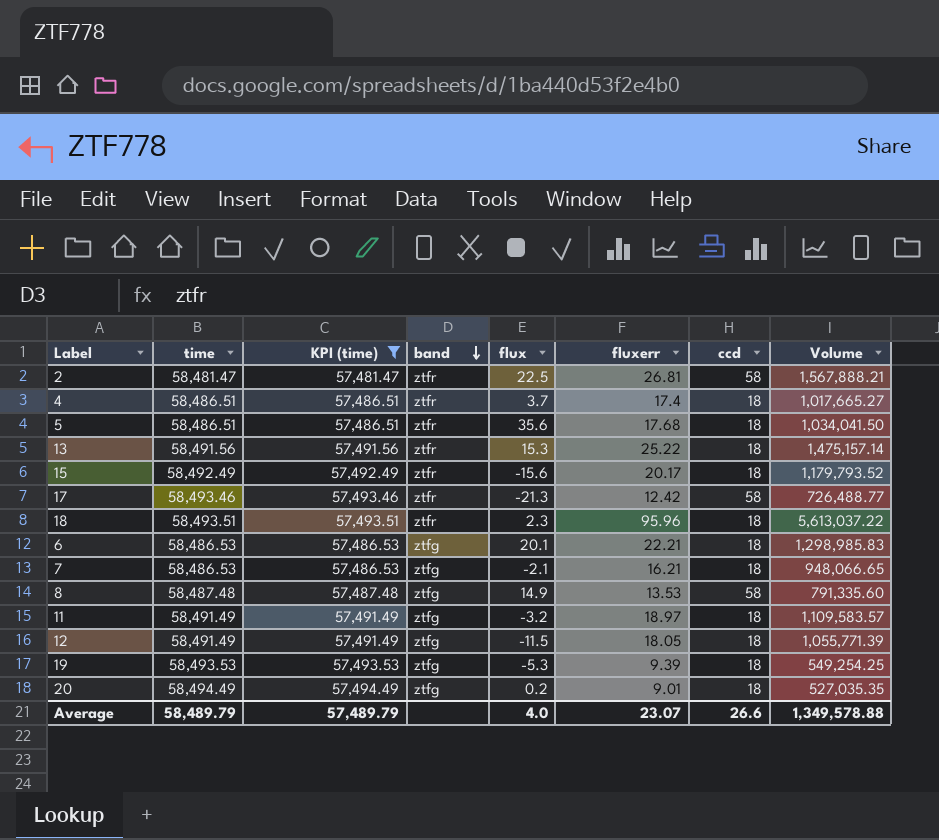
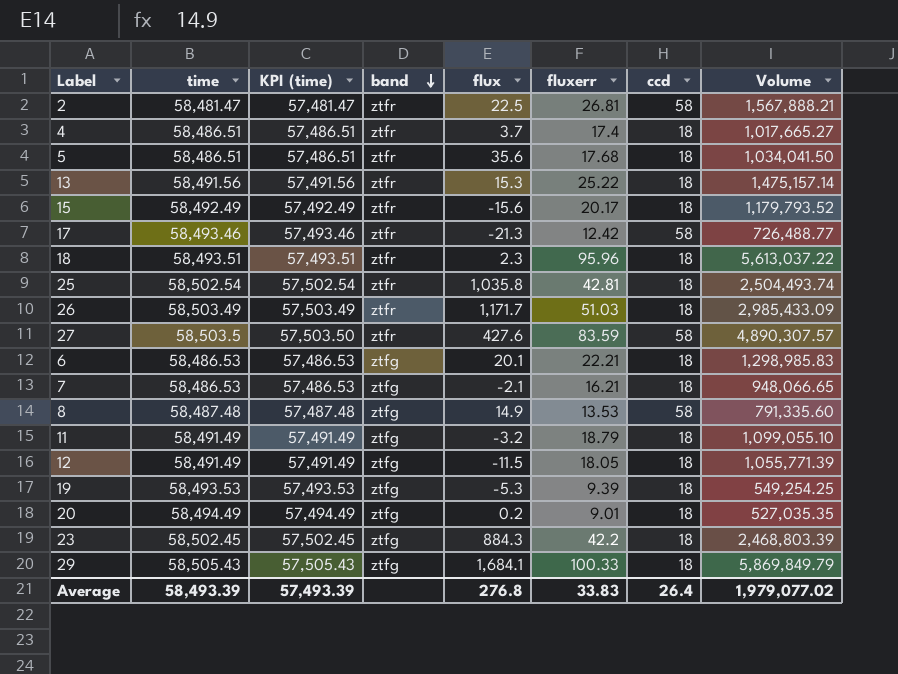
filter: KPI (time) <= 57,494.49 -> none
11 | fluxerr: 18.97 -> 18.79
11 | Volume: 1,109,583.57 -> 1,099,055.10
Average | time: 58,489.79 -> 58,493.39
Average | KPI (time): 57,489.79 -> 57,493.39
Average | flux: 4.0 -> 276.8
Average | fluxerr: 23.07 -> 33.83
Average | ccd: 26.6 -> 26.4
Average | Volume: 1,349,578.88 -> 1,979,077.02

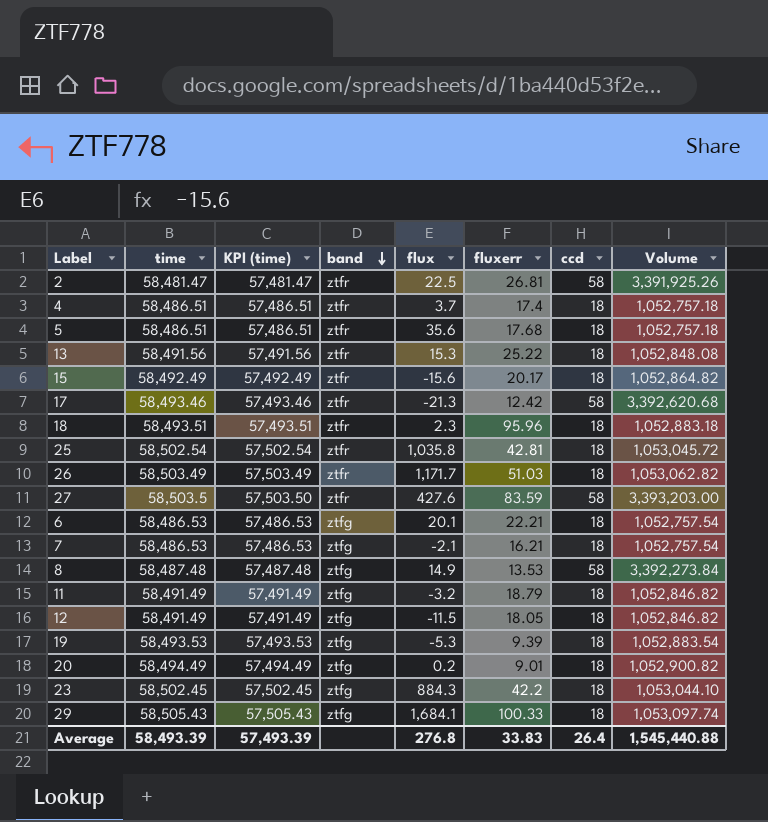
column Volume | formula: [time] * [fluxerr] -> [time] * [ccd]
Average | Volume: 1,979,077.02 -> 1,545,440.88

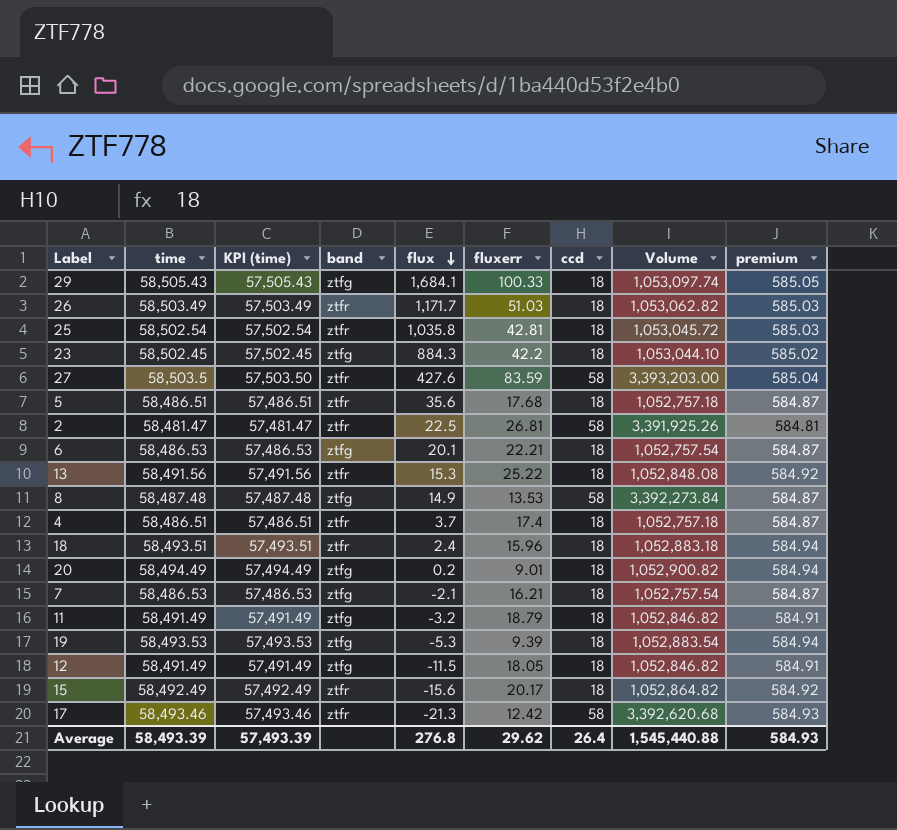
row order: band descending -> flux descending
column premium | formula: none -> [time] * 0.01
18 | flux: 2.3 -> 2.4
18 | fluxerr: 95.96 -> 15.96
Average | fluxerr: 33.83 -> 29.62

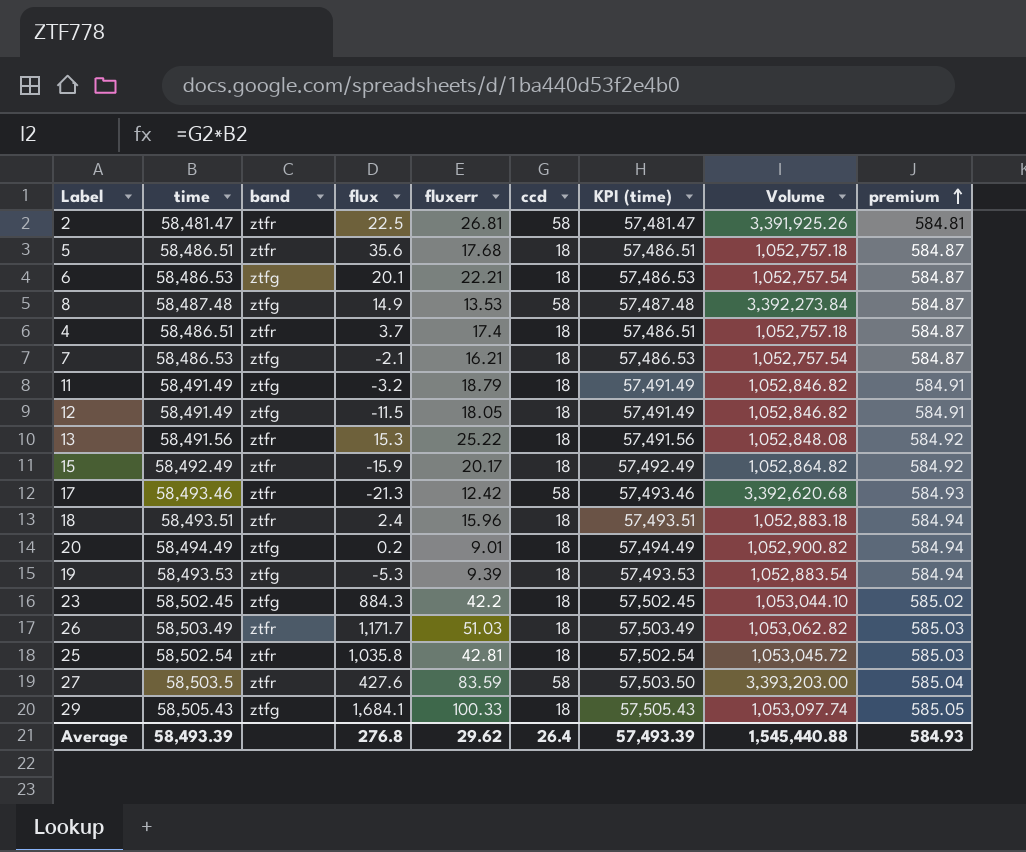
row order: flux descending -> premium ascending
column KPI (time) | position: 3 -> 7
15 | flux: -15.6 -> -15.9

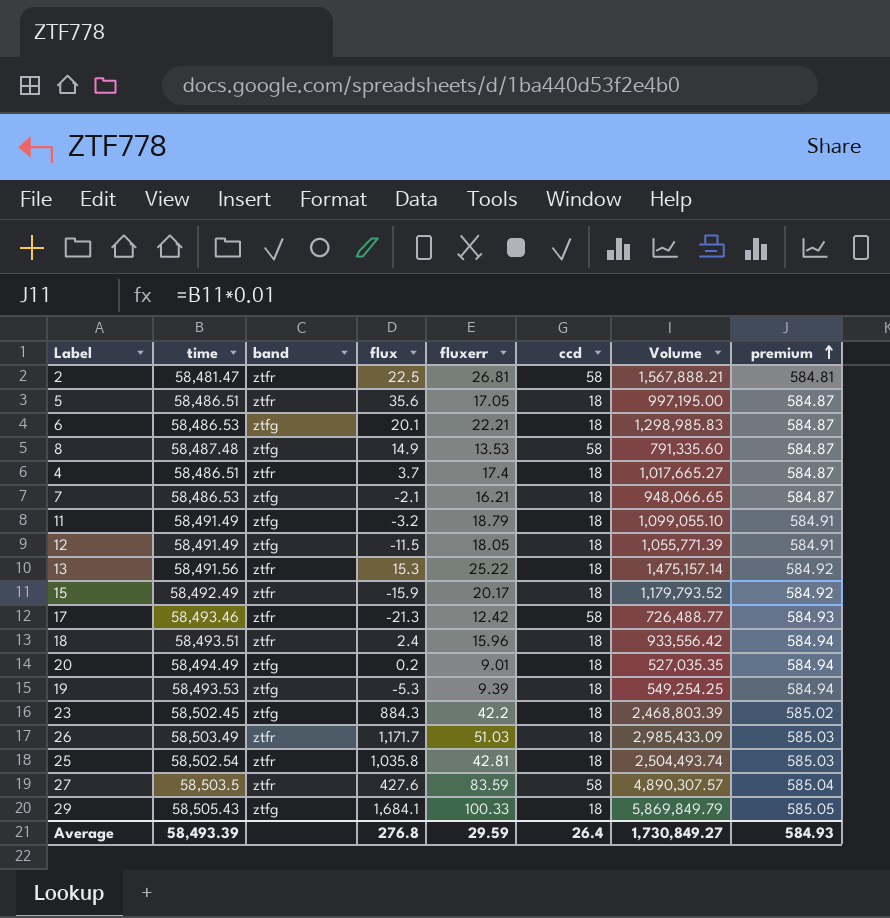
column KPI (time) | formula: [time] - 1000 -> none
column Volume | formula: [time] * [ccd] -> [time] * [fluxerr]
5 | fluxerr: 17.68 -> 17.05
Average | fluxerr: 29.62 -> 29.59
Average | Volume: 1,545,440.88 -> 1,730,849.27

